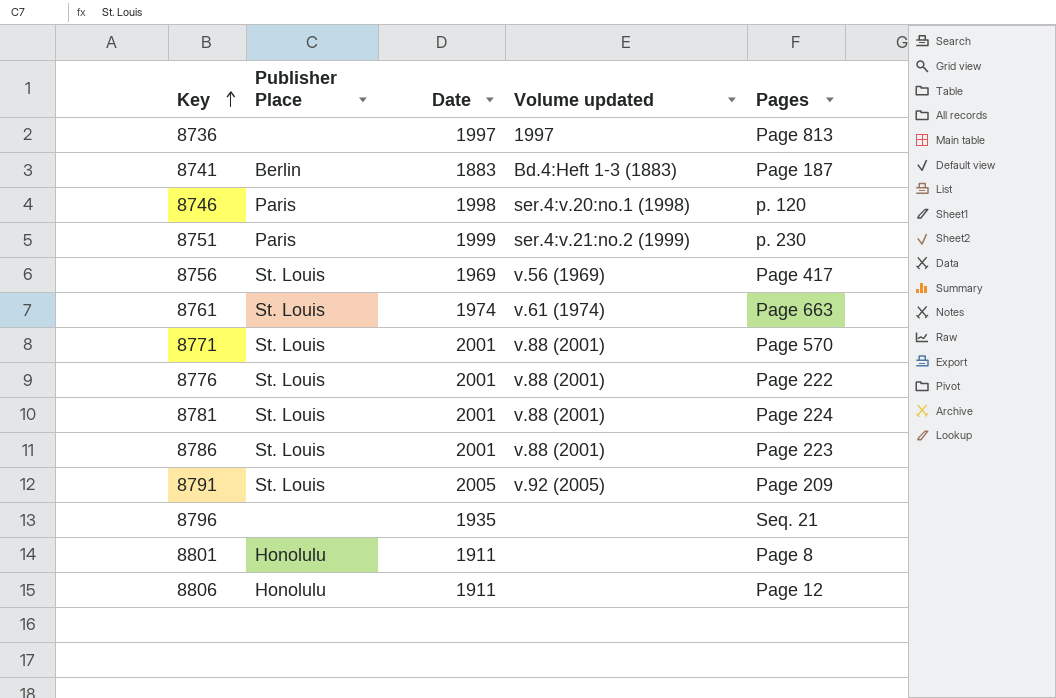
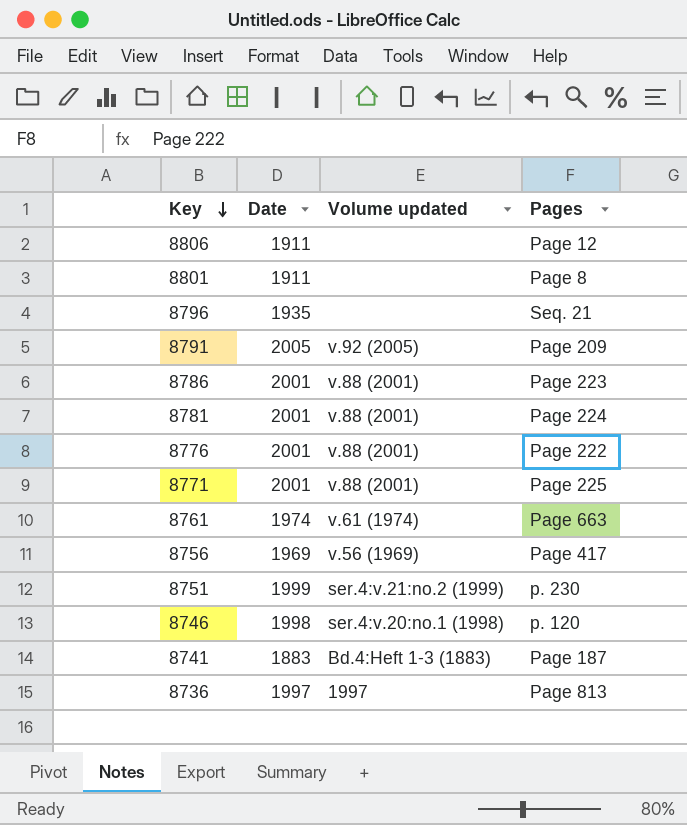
row order: Key ascending -> Key descending
column Publisher Place | position: 2 -> none
8771 | Pages: Page 570 -> Page 225

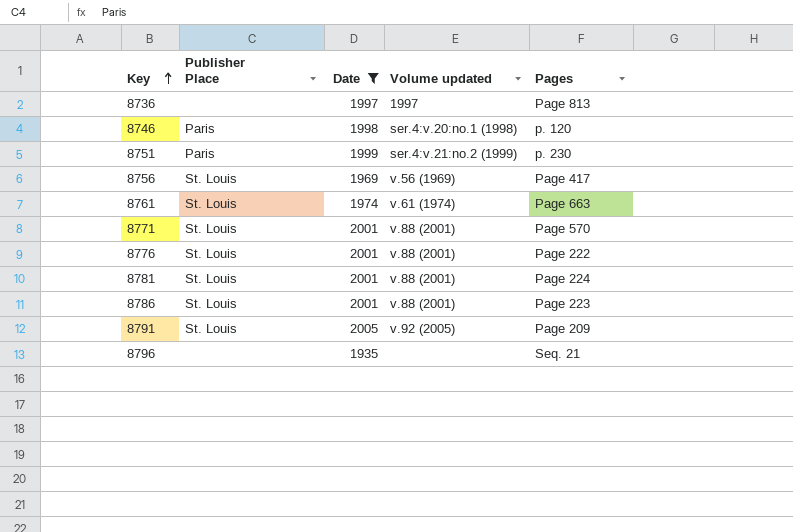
filter: none -> Date >= 1935
row order: Key descending -> Key ascending
column Publisher Place | position: none -> 2
8771 | Pages: Page 225 -> Page 570

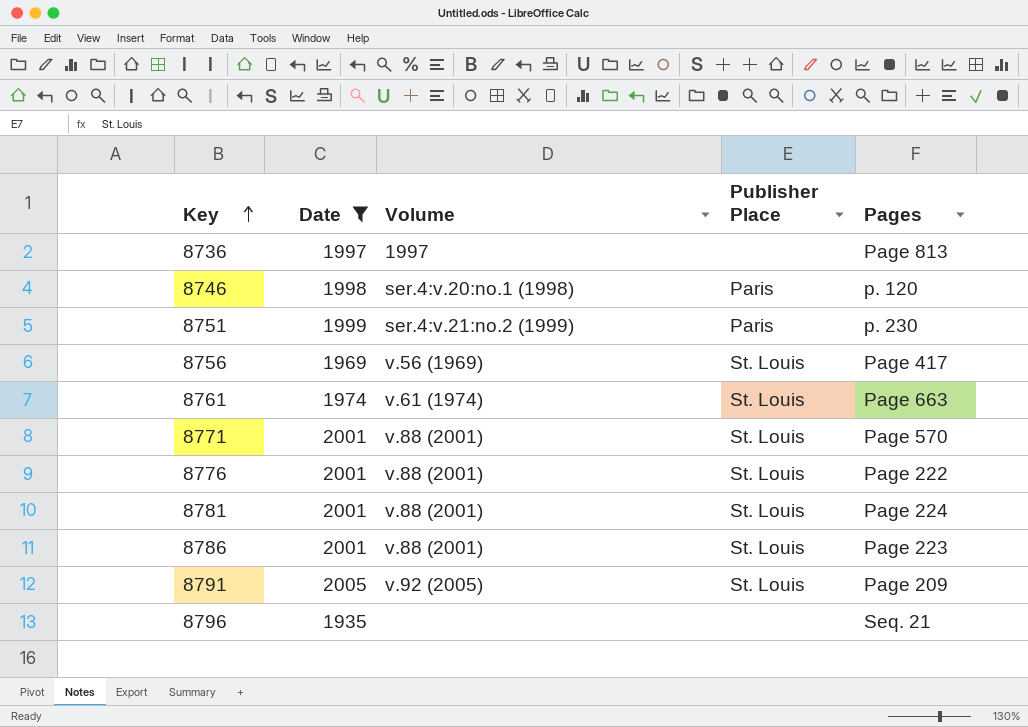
column name: Volume updated -> Volume
column Publisher Place | position: 2 -> 4

